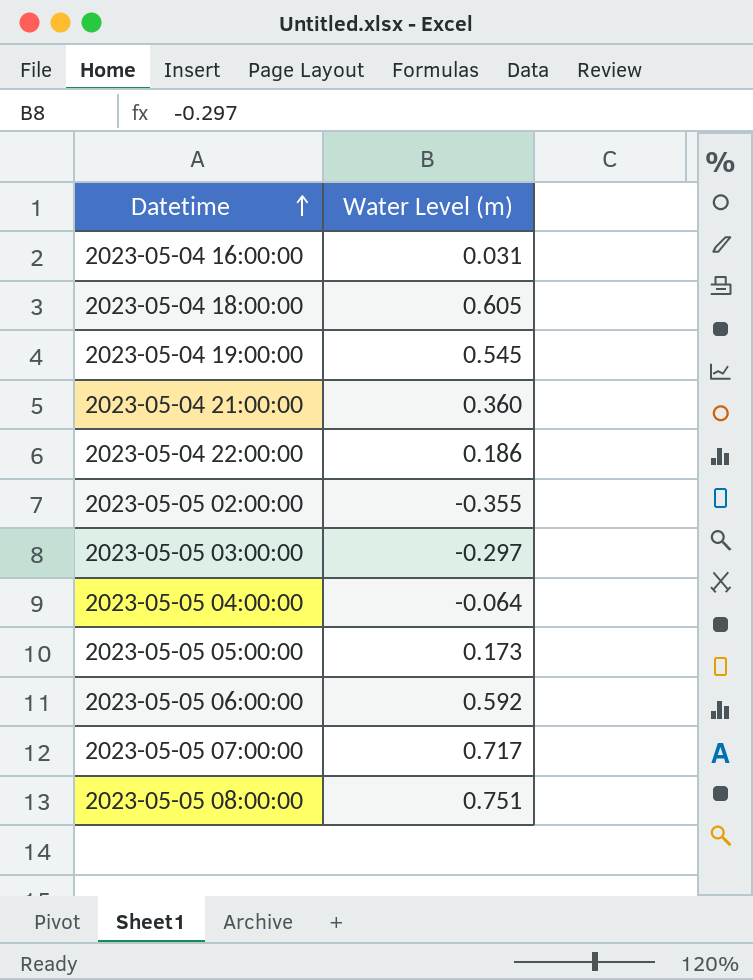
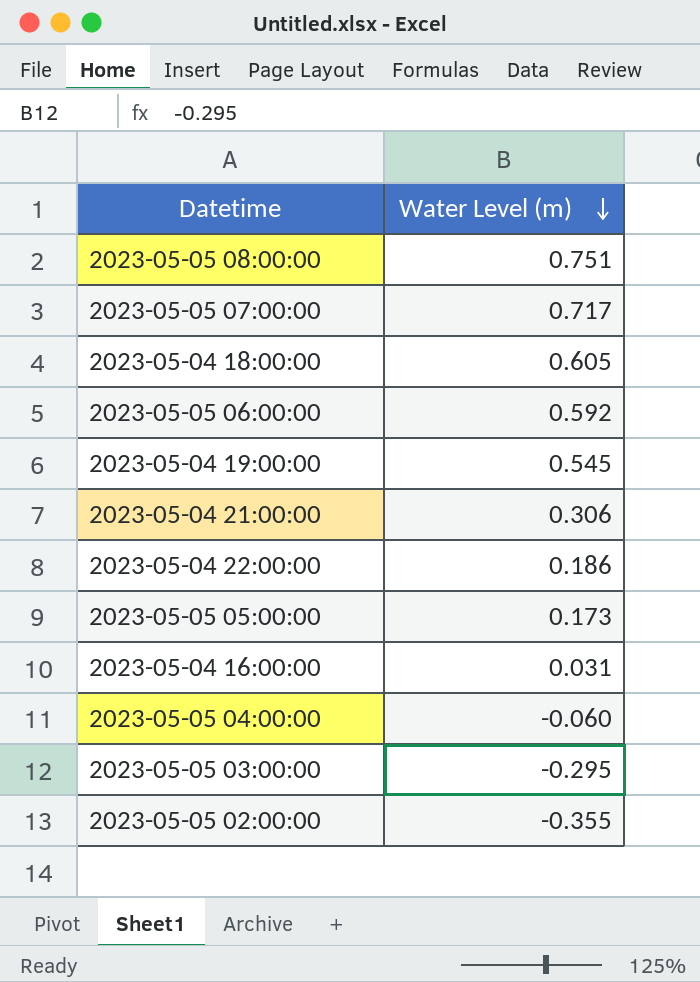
row order: Datetime ascending -> Water Level (m) descending
2023-05-04 21:00:00 | Water Level (m): 0.360 -> 0.306
2023-05-05 04:00:00 | Water Level (m): -0.064 -> -0.060
2023-05-05 03:00:00 | Water Level (m): -0.297 -> -0.295

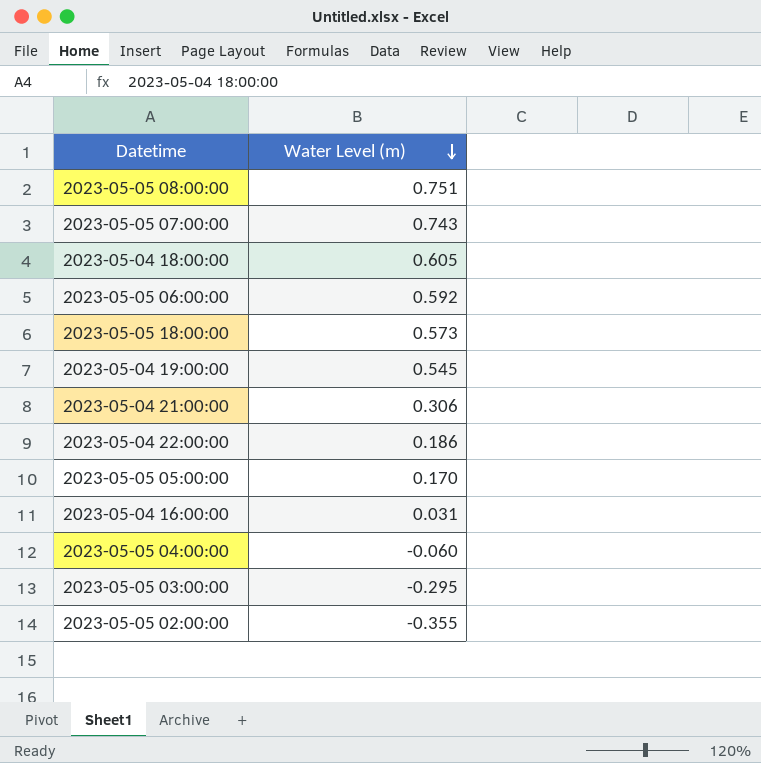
2023-05-05 07:00:00 | Water Level (m): 0.717 -> 0.743
row 2023-05-05 18:00:00: none -> 0.573
2023-05-05 05:00:00 | Water Level (m): 0.173 -> 0.170

